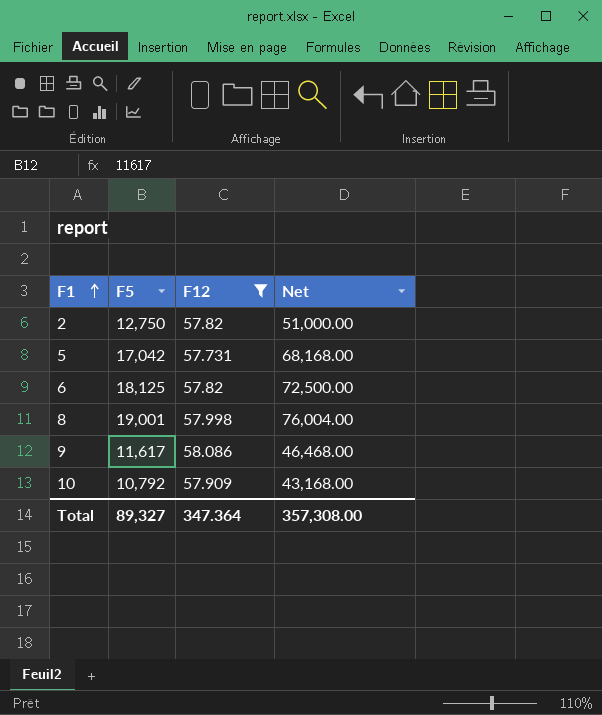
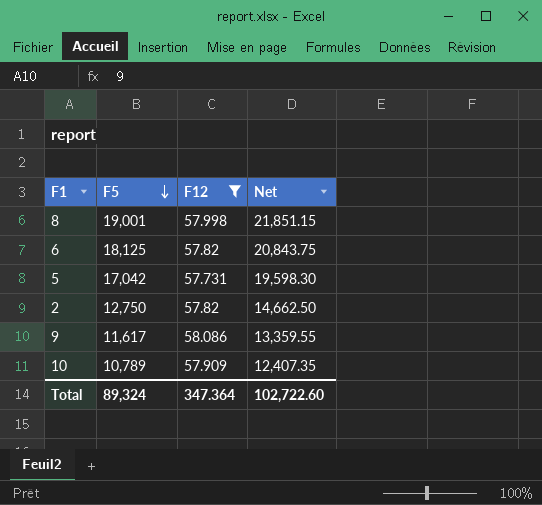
row order: F1 ascending -> F5 descending
column Net | formula: [F5] * 4 -> [F5] * 1.15
10 | F5: 10,792 -> 10,789
Total | F5: 89,327 -> 89,324
Total | Net: 357,308.00 -> 102,722.60

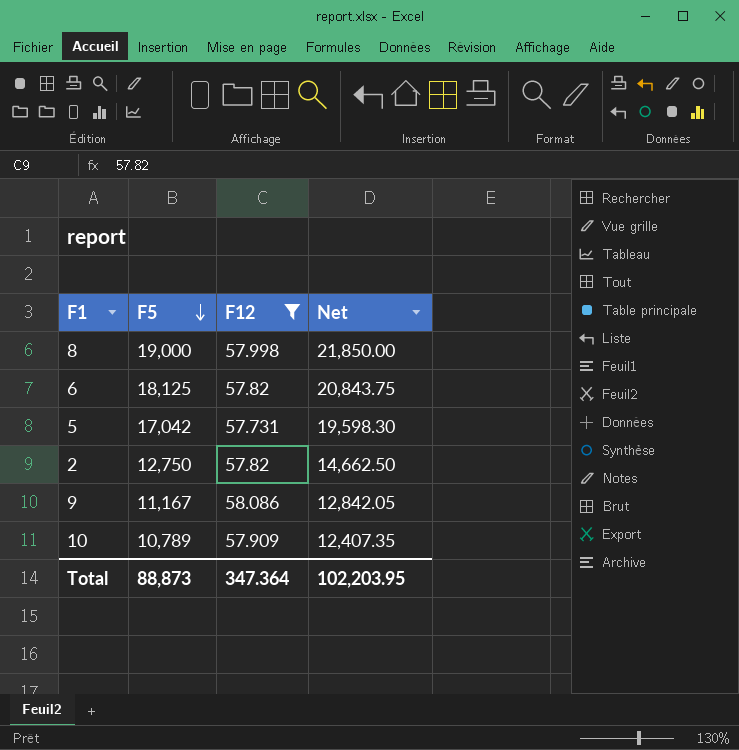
8 | F5: 19,001 -> 19,000
8 | Net: 21,851.15 -> 21,850.00
9 | F5: 11,617 -> 11,167
9 | Net: 13,359.55 -> 12,842.05
Total | F5: 89,324 -> 88,873
Total | Net: 102,722.60 -> 102,203.95

